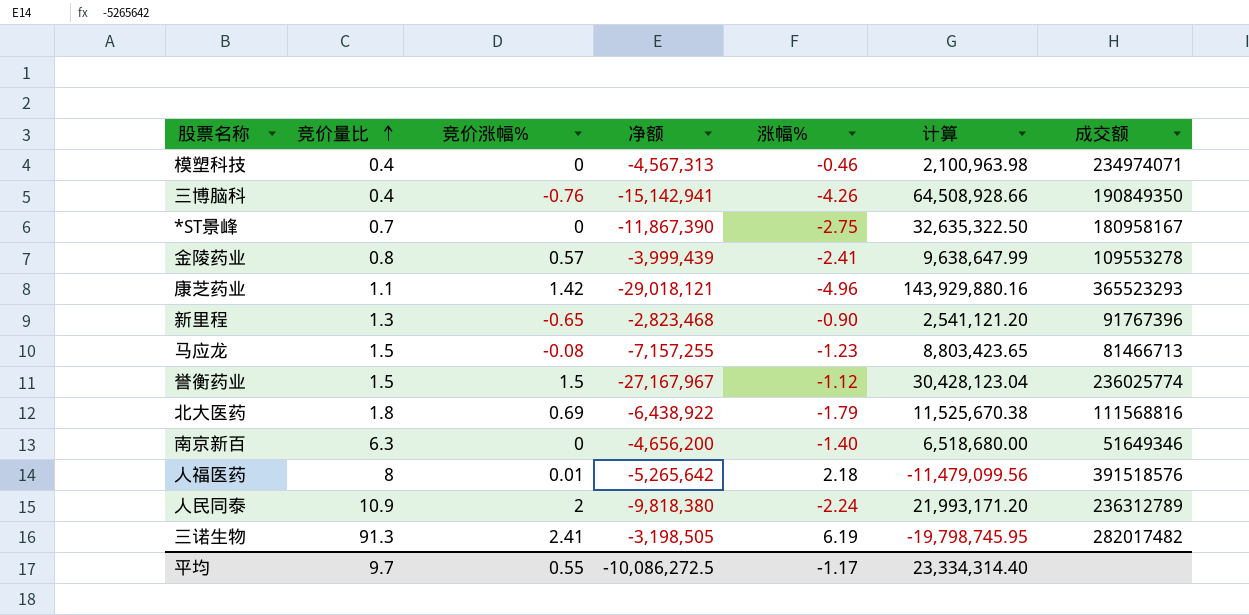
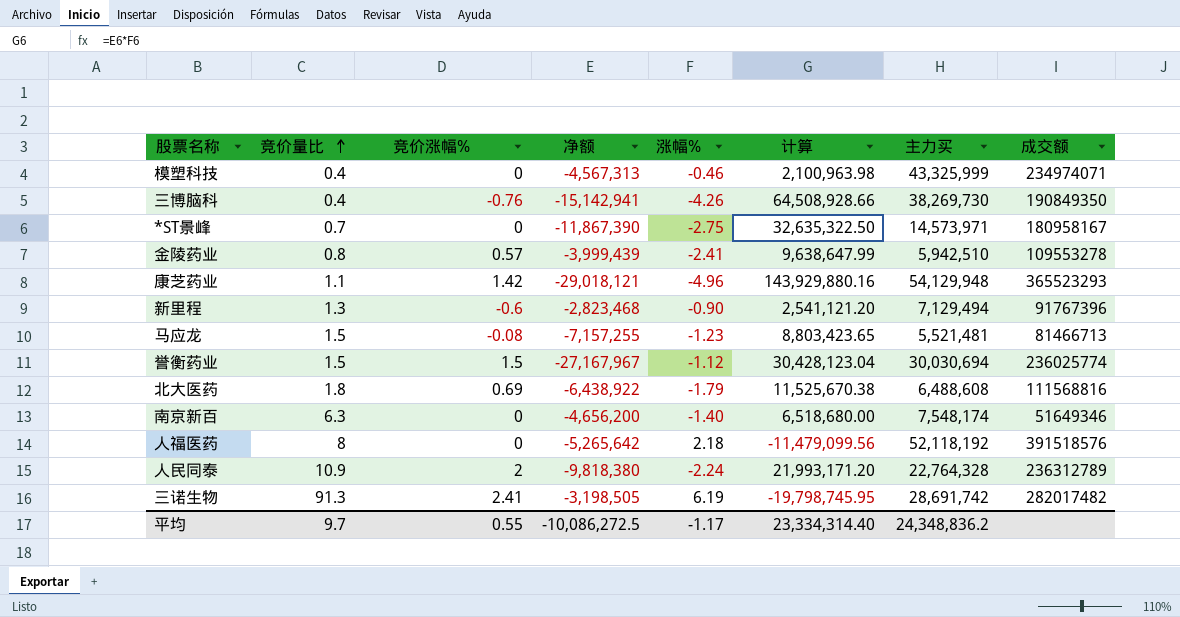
column 主力买 | position: none -> 7
新里程 | 竞价涨幅%: -0.65 -> -0.6
人福医药 | 竞价涨幅%: 0.01 -> 0

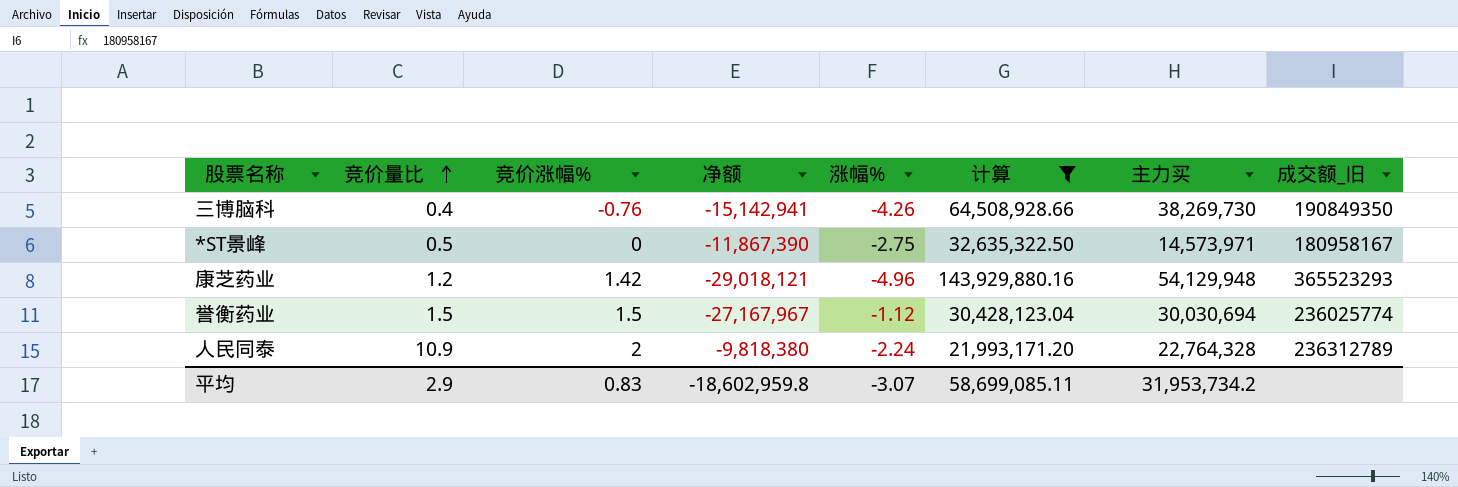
filter: none -> 计算 >= 21,993,171.20
column name: 成交额 -> 成交额_旧
*ST景峰 | 竞价量比: 0.7 -> 0.5
康芝药业 | 竞价量比: 1.1 -> 1.2
平均 | 竞价量比: 9.7 -> 2.9
平均 | 竞价涨幅%: 0.55 -> 0.83
平均 | 净额: -10,086,272.5 -> -18,602,959.8
平均 | 涨幅%: -1.17 -> -3.07
平均 | 计算: 23,334,314.40 -> 58,699,085.11
平均 | 主力买: 24,348,836.2 -> 31,953,734.2

